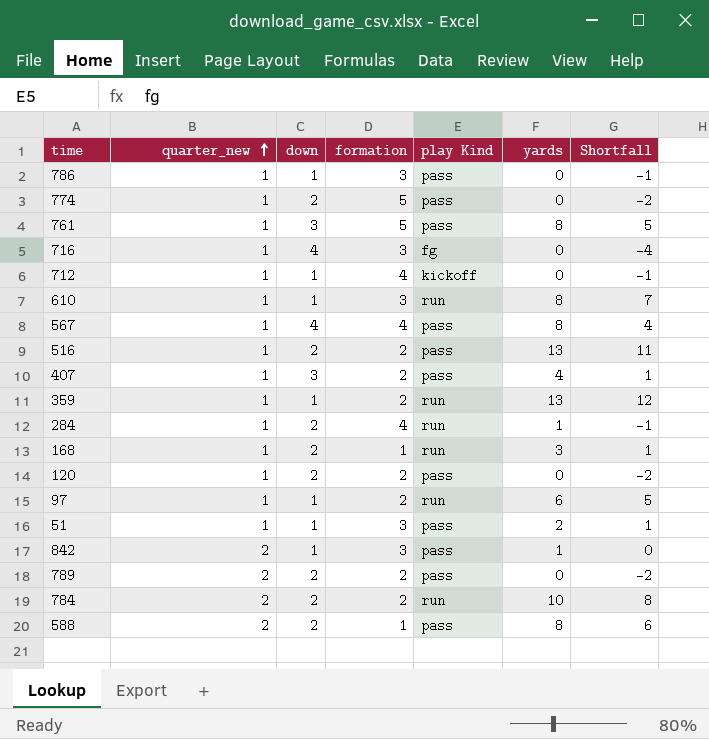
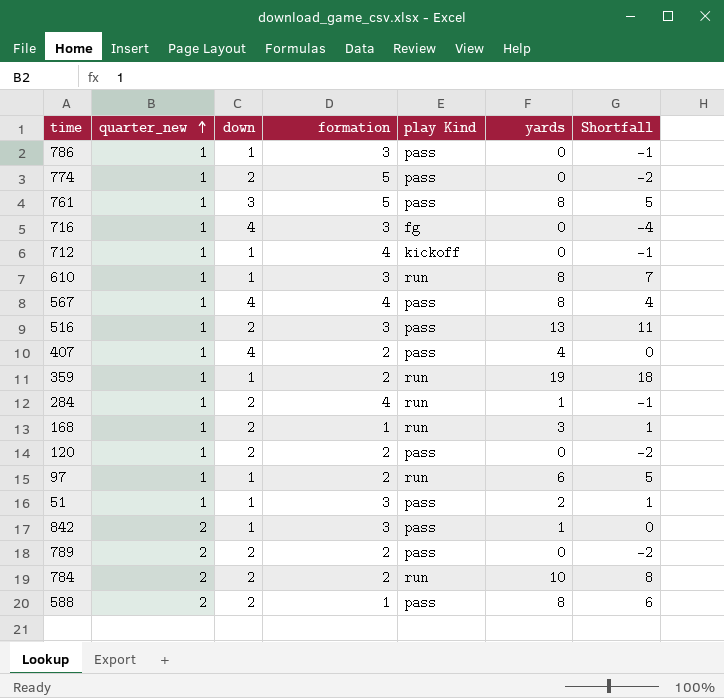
516 | formation: 2 -> 3
407 | down: 3 -> 4
407 | Shortfall: 1 -> 0
359 | yards: 13 -> 19
359 | Shortfall: 12 -> 18

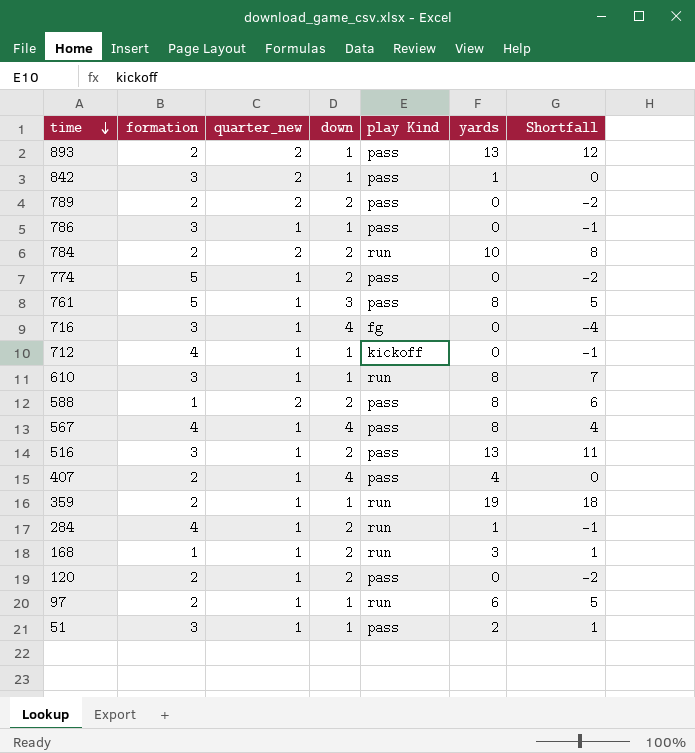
row order: quarter_new ascending -> time descending
column formation | position: 4 -> 2
row 893: none -> 2 | 2 | 1 | pass | 13 | 12

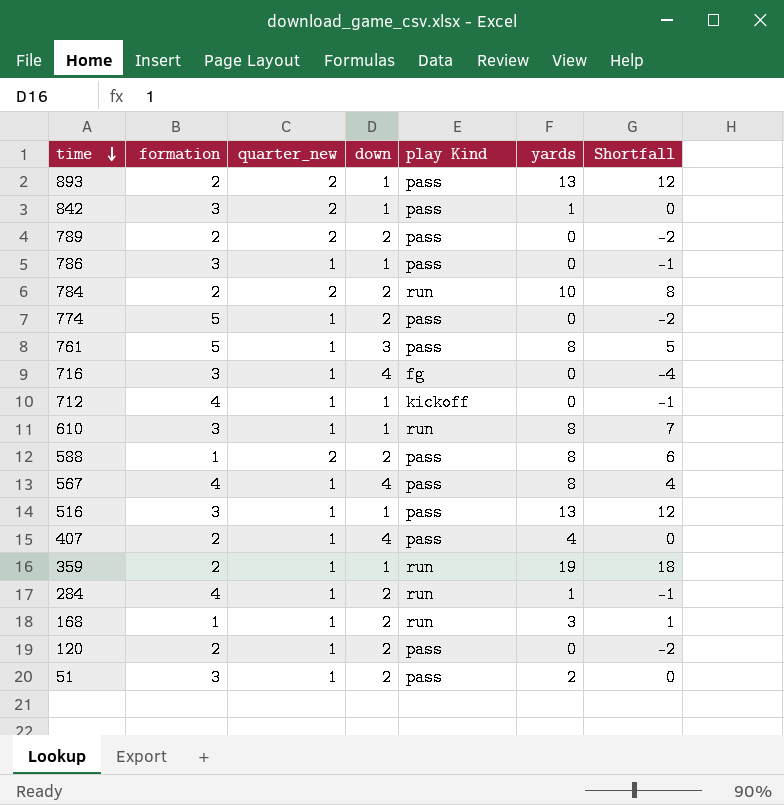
row 97: 2 | 1 | 1 | run | 6 | 5 -> none
516 | down: 2 -> 1
516 | Shortfall: 11 -> 12
51 | down: 1 -> 2
51 | Shortfall: 1 -> 0

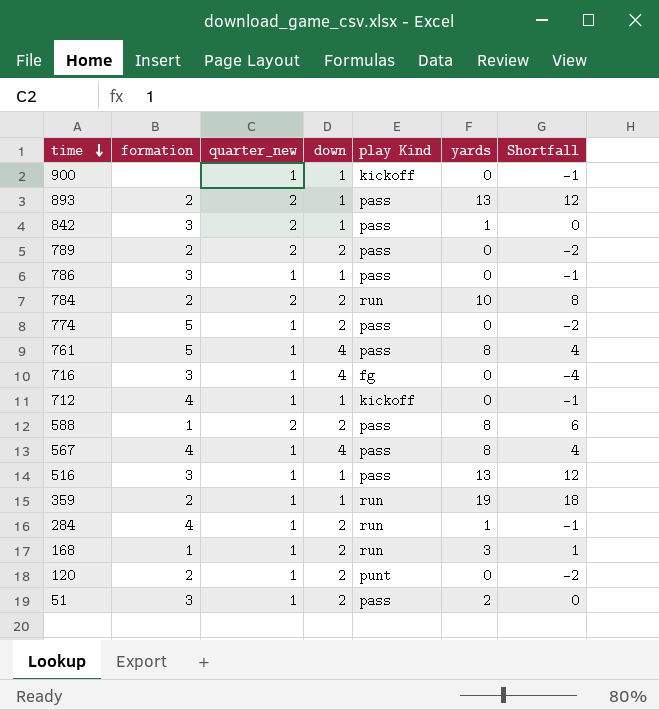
row 610: 3 | 1 | 1 | run | 8 | 7 -> none
row 407: 2 | 1 | 4 | pass | 4 | 0 -> none
row 900: none -> none | 1 | 1 | kickoff | 0 | -1
761 | down: 3 -> 4
761 | Shortfall: 5 -> 4
120 | play Kind: pass -> punt

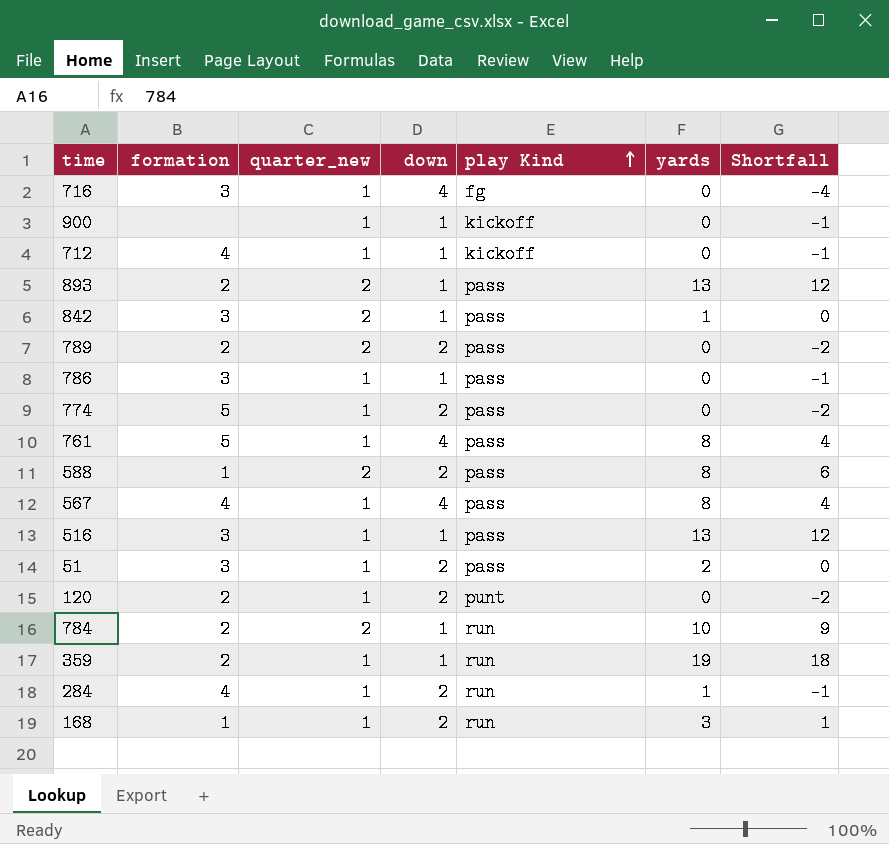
row order: time descending -> play Kind ascending
784 | down: 2 -> 1
784 | Shortfall: 8 -> 9

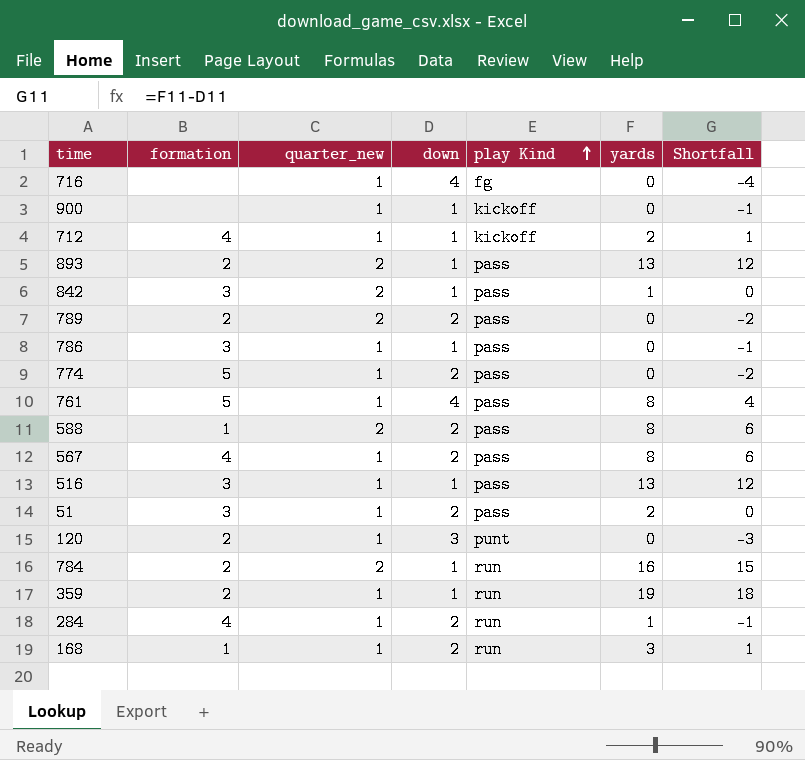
716 | formation: 3 -> none
712 | yards: 0 -> 2
712 | Shortfall: -1 -> 1
567 | down: 4 -> 2
567 | Shortfall: 4 -> 6
120 | down: 2 -> 3
120 | Shortfall: -2 -> -3
784 | yards: 10 -> 16
784 | Shortfall: 9 -> 15

